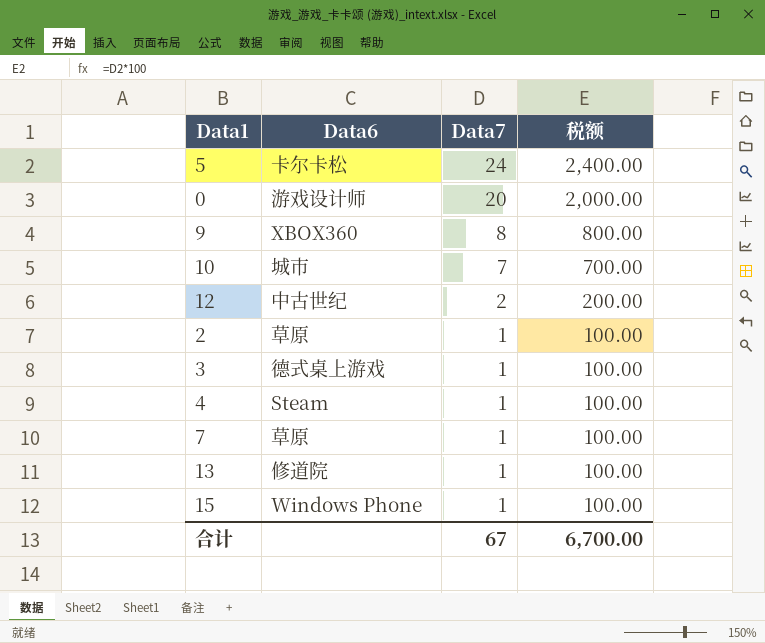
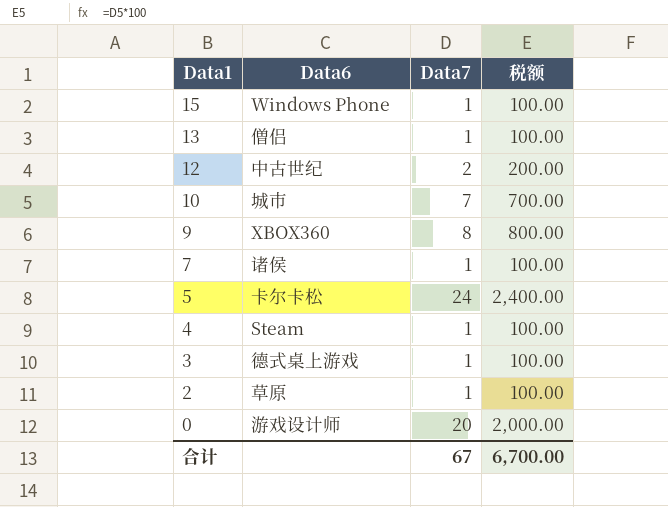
row order: Data7 descending -> Data1 descending
13 | Data6: 修道院 -> 僧侣
7 | Data6: 草原 -> 诸侯

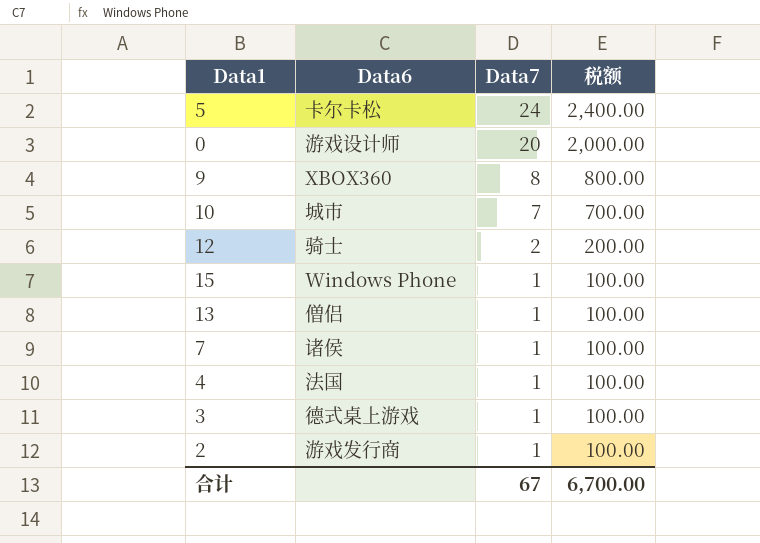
row order: Data1 descending -> Data7 descending
12 | Data6: 中古世纪 -> 骑士
4 | Data6: Steam -> 法国
2 | Data6: 草原 -> 游戏发行商

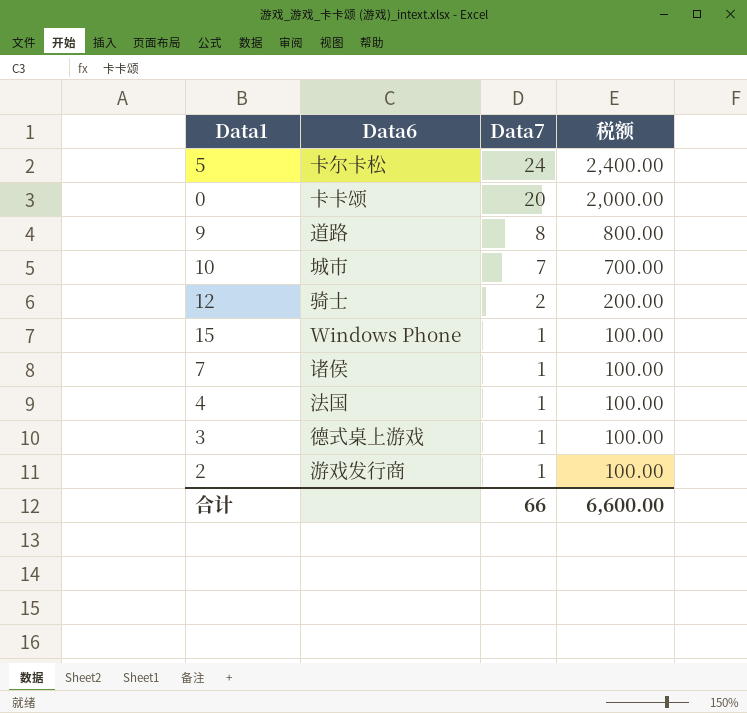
row 13: 僧侣 | 1 | 100.00 -> none
0 | Data6: 游戏设计师 -> 卡卡颂
9 | Data6: XBOX360 -> 道路
合计 | Data7: 67 -> 66
合计 | 税额: 6,700.00 -> 6,600.00

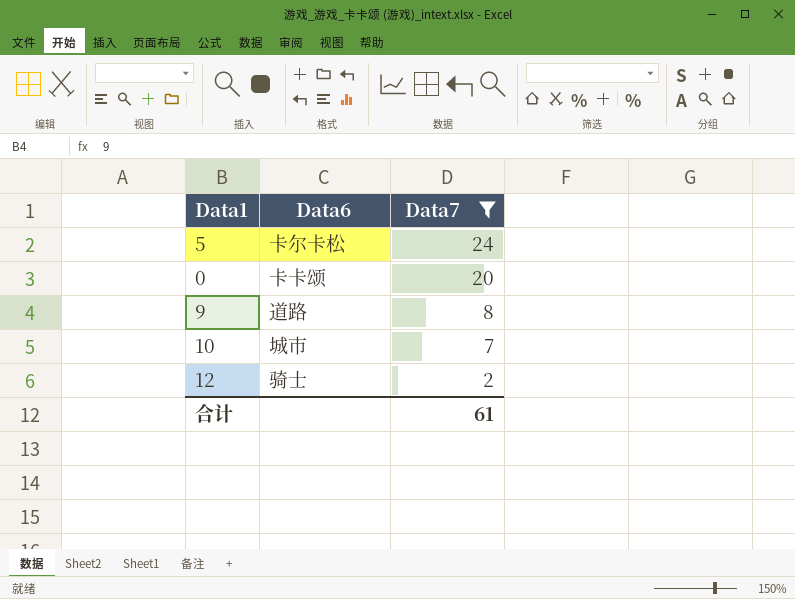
filter: none -> Data7 != 1
column 税额 | formula: [Data7] * 100 -> none
合计 | Data7: 66 -> 61

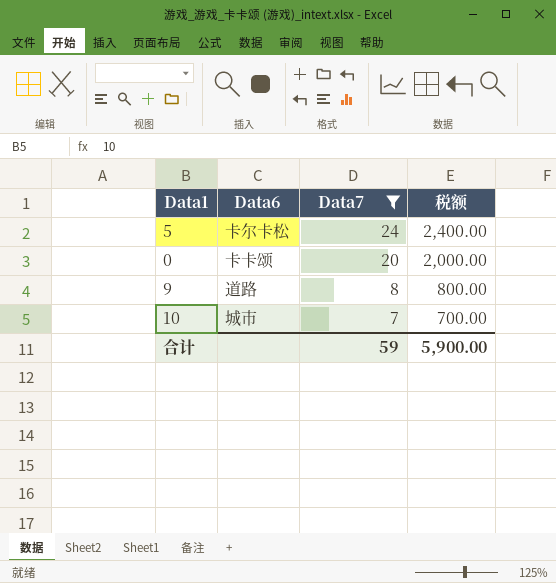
column 税额 | formula: none -> [Data7] * 100
row 12: 骑士 | 2 -> none
合计 | Data7: 61 -> 59

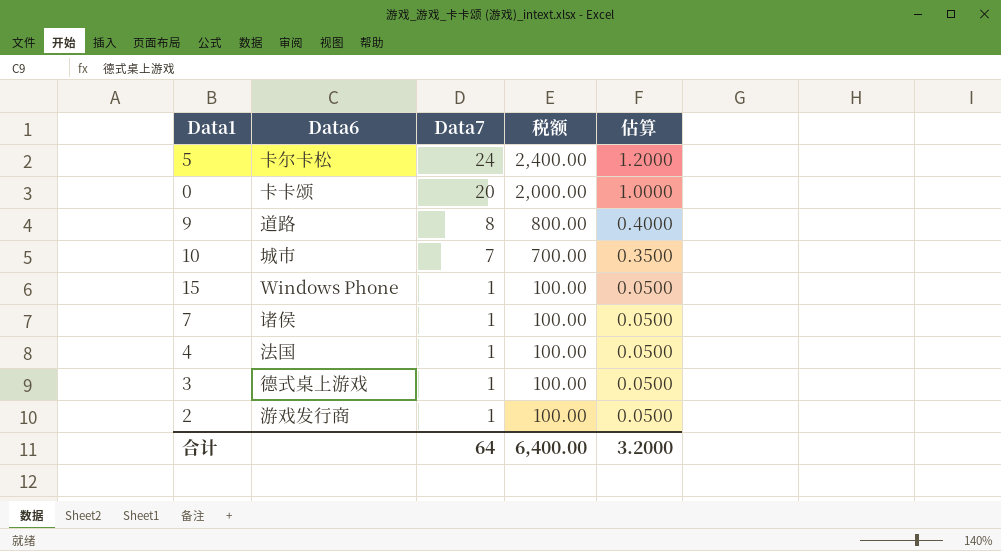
filter: Data7 != 1 -> none
column 估算 | formula: none -> [Data7] * 0.05
合计 | Data7: 59 -> 64
合计 | 税额: 5,900.00 -> 6,400.00

